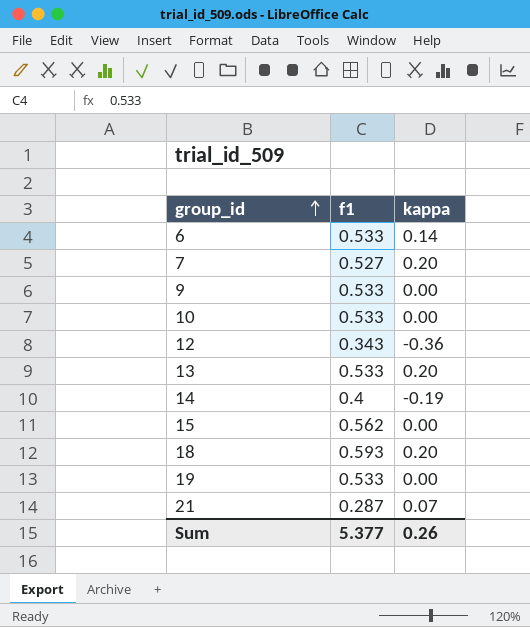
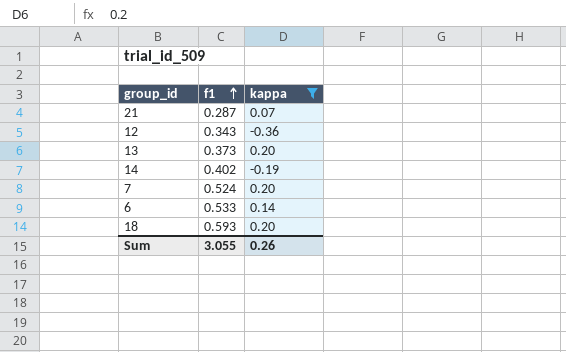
filter: none -> kappa != 0.00
row order: group_id ascending -> f1 ascending
13 | f1: 0.533 -> 0.373
14 | f1: 0.4 -> 0.402
7 | f1: 0.527 -> 0.524
Sum | f1: 5.377 -> 3.055

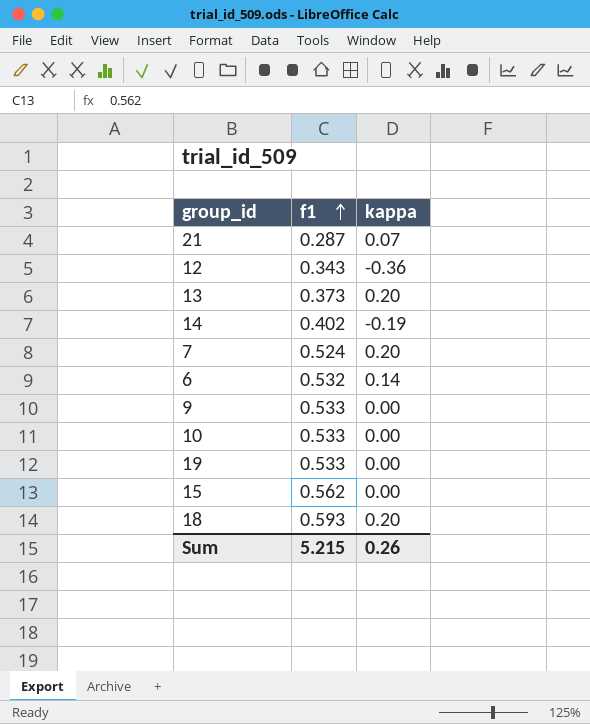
filter: kappa != 0.00 -> none
6 | f1: 0.533 -> 0.532
Sum | f1: 3.055 -> 5.215

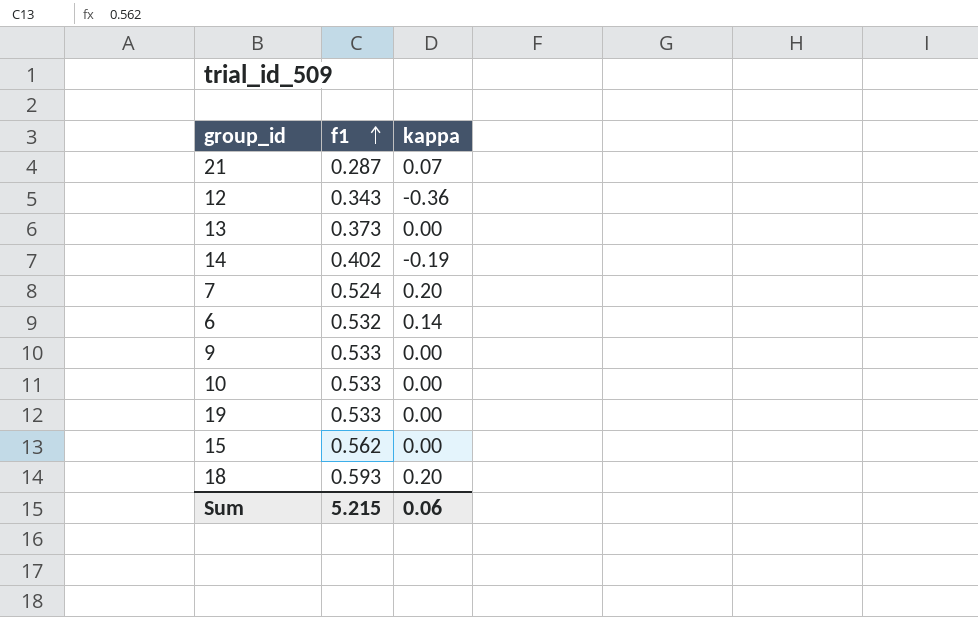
13 | kappa: 0.20 -> 0.00
Sum | kappa: 0.26 -> 0.06

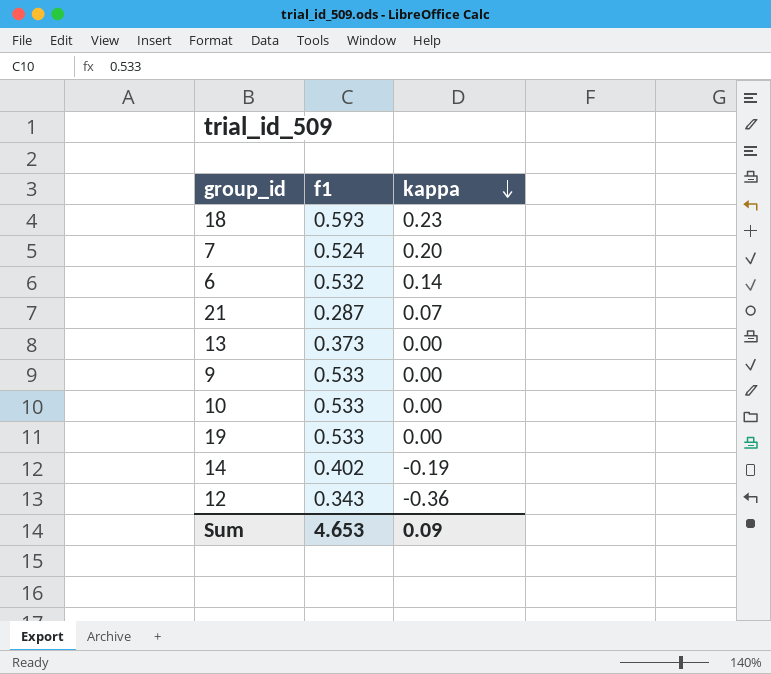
row order: f1 ascending -> kappa descending
row 15: 0.562 | 0.00 -> none
18 | kappa: 0.20 -> 0.23
Sum | f1: 5.215 -> 4.653
Sum | kappa: 0.06 -> 0.09

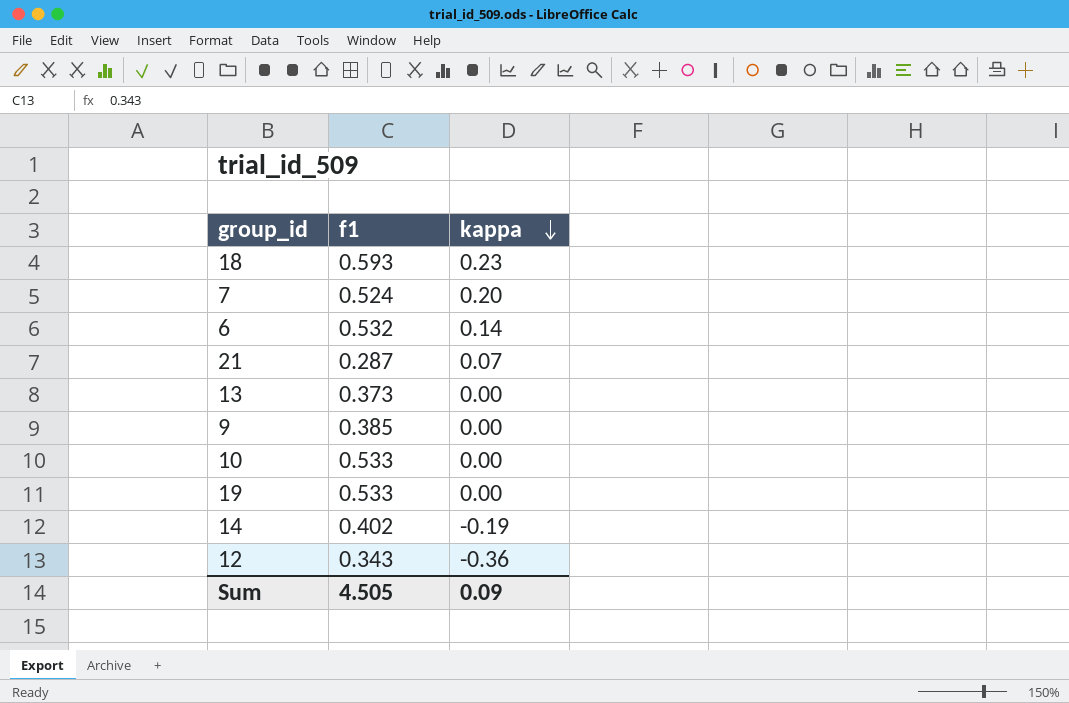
9 | f1: 0.533 -> 0.385
Sum | f1: 4.653 -> 4.505

